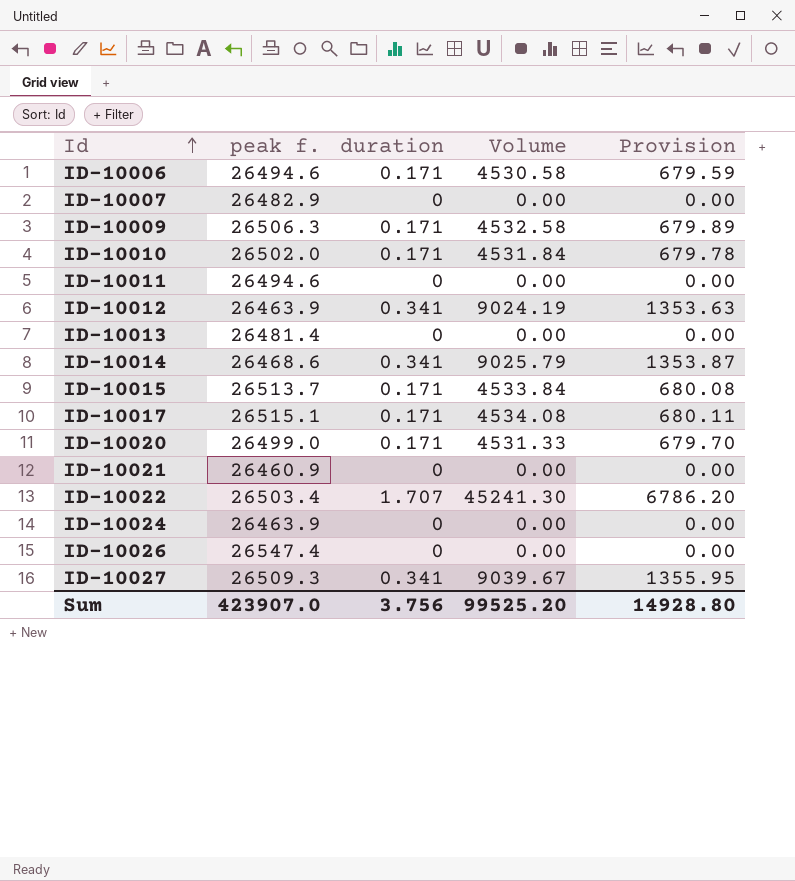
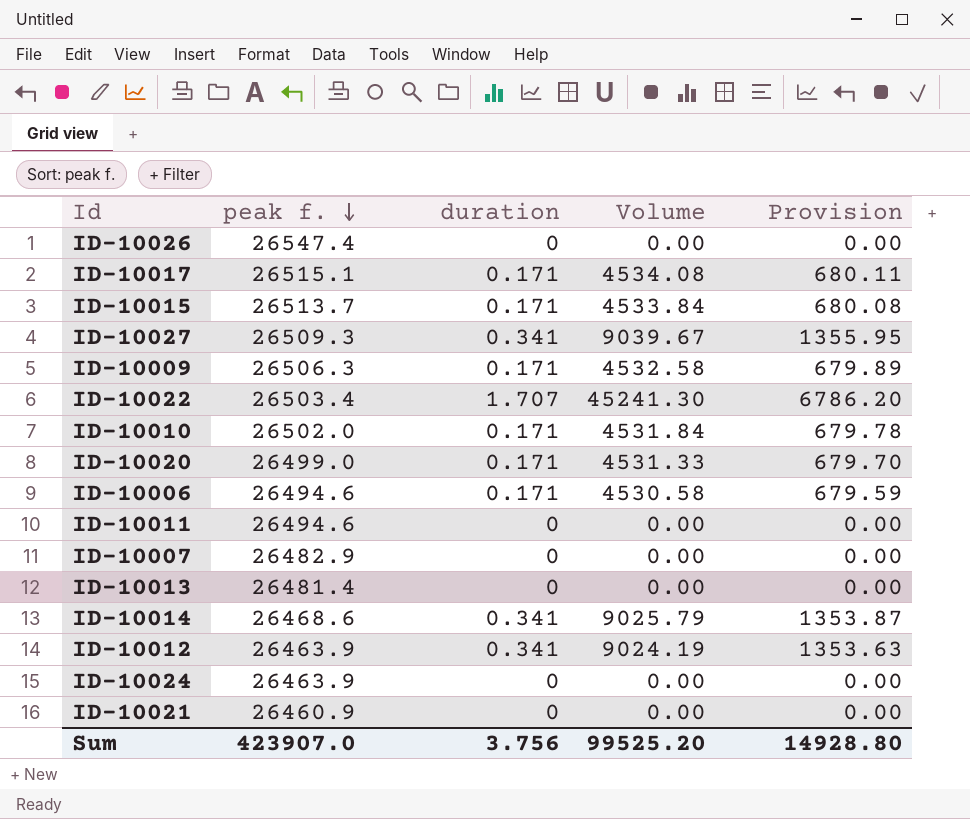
row order: Id ascending -> peak f. descending

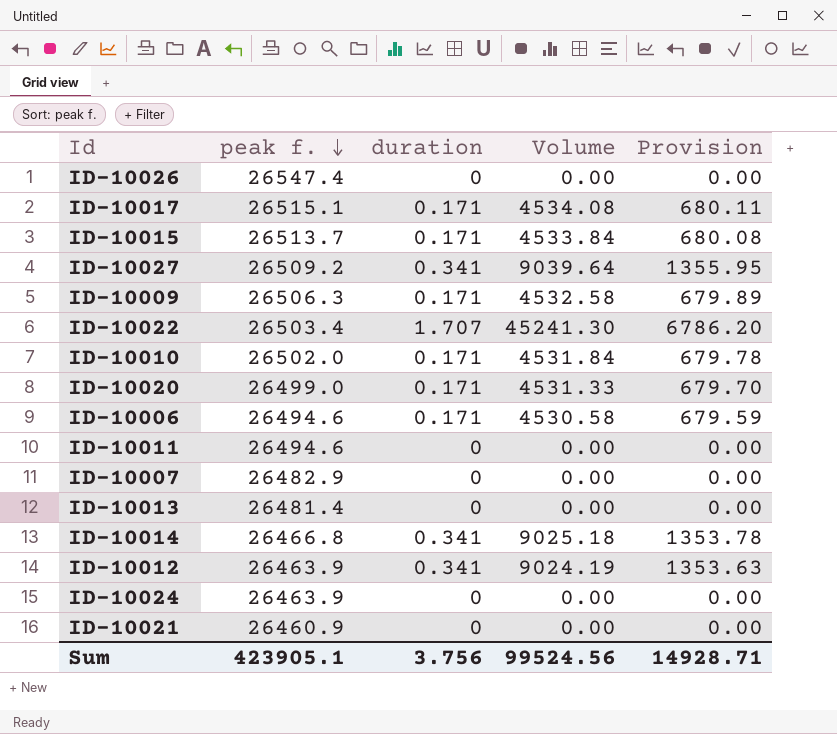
ID-10027 | peak f.: 26509.3 -> 26509.2
ID-10027 | Volume: 9039.67 -> 9039.64
ID-10014 | peak f.: 26468.6 -> 26466.8
ID-10014 | Volume: 9025.79 -> 9025.18
ID-10014 | Provision: 1353.87 -> 1353.78
Sum | peak f.: 423907.0 -> 423905.1
Sum | Volume: 99525.20 -> 99524.56
Sum | Provision: 14928.80 -> 14928.71

